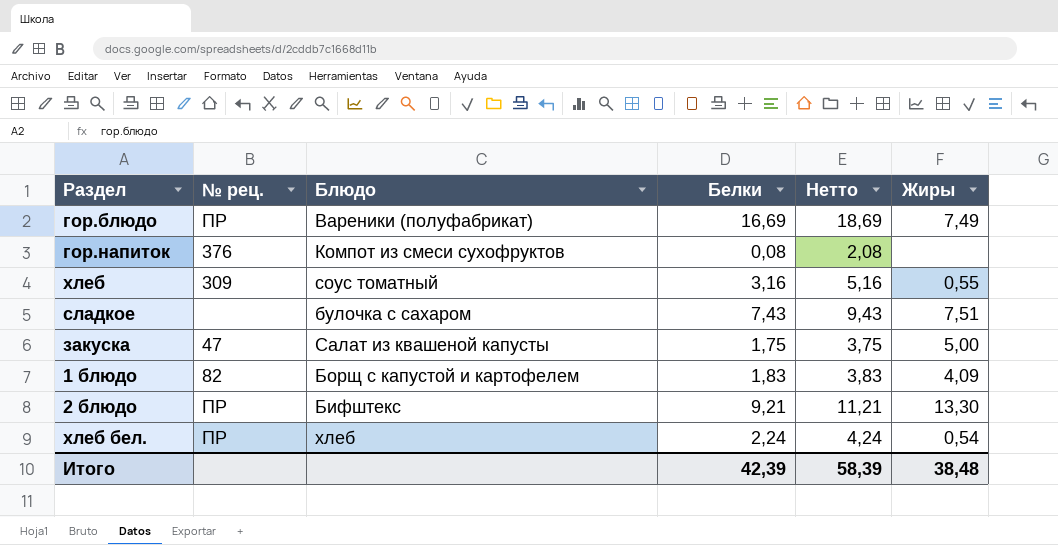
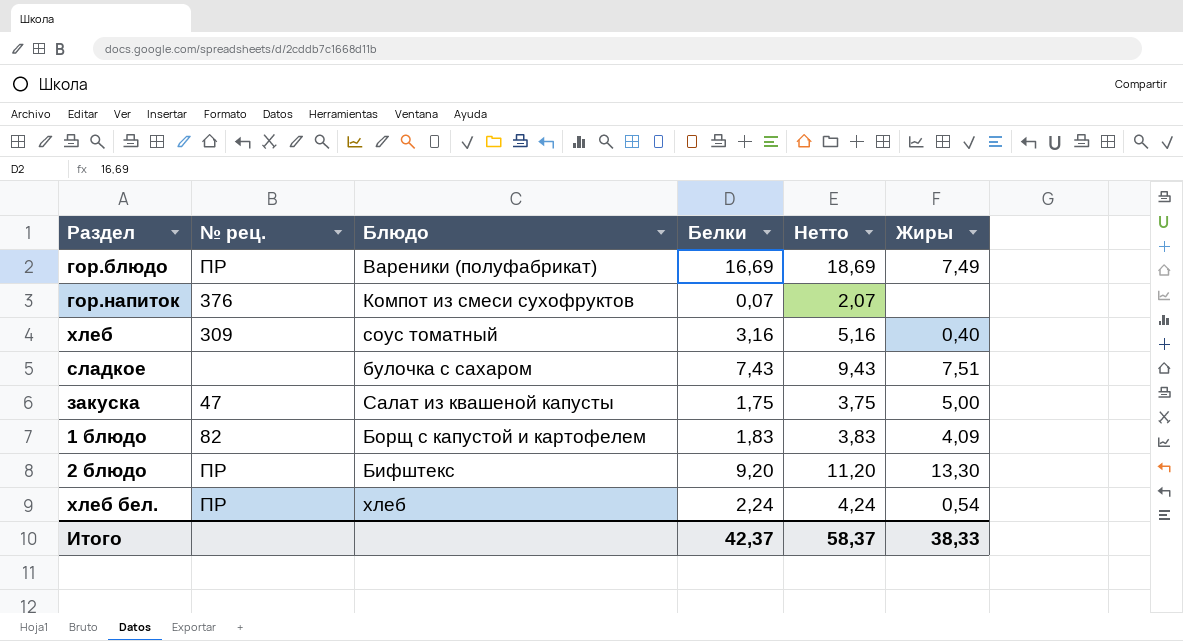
гор.напиток | Белки: 0,08 -> 0,07
гор.напиток | Нетто: 2,08 -> 2,07
хлеб | Жиры: 0,55 -> 0,40
2 блюдо | Белки: 9,21 -> 9,20
2 блюдо | Нетто: 11,21 -> 11,20
Итого | Белки: 42,39 -> 42,37
Итого | Нетто: 58,39 -> 58,37
Итого | Жиры: 38,48 -> 38,33

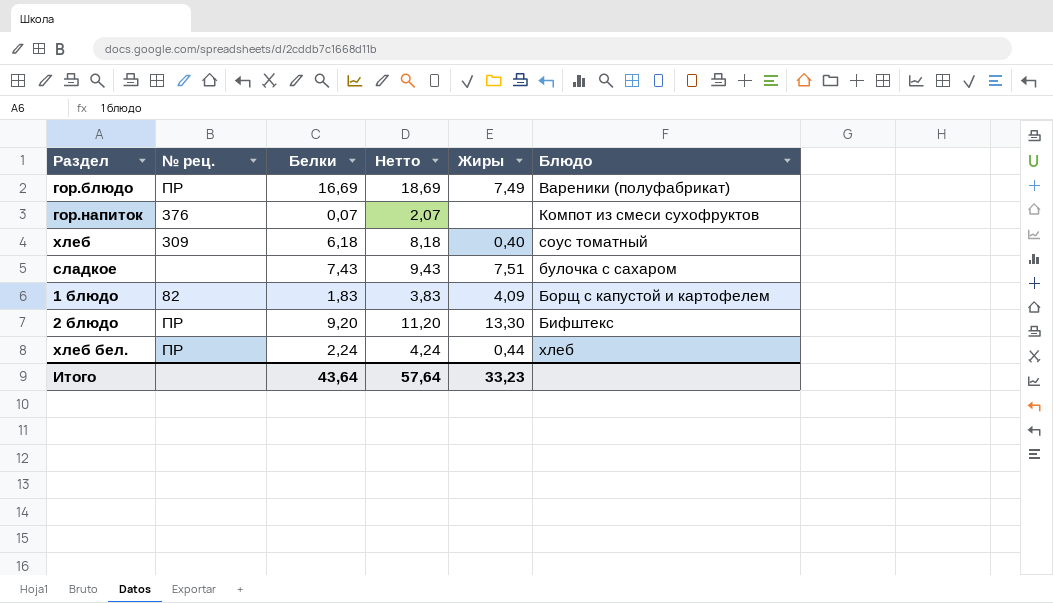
column Блюдо | position: 3 -> 6
row закуска: 47 | Салат из квашеной капусты | 1,75 | 3,75 | 5,00 -> none
хлеб | Белки: 3,16 -> 6,18
хлеб | Нетто: 5,16 -> 8,18
хлеб бел. | Жиры: 0,54 -> 0,44
Итого | Белки: 42,37 -> 43,64
Итого | Нетто: 58,37 -> 57,64
Итого | Жиры: 38,33 -> 33,23

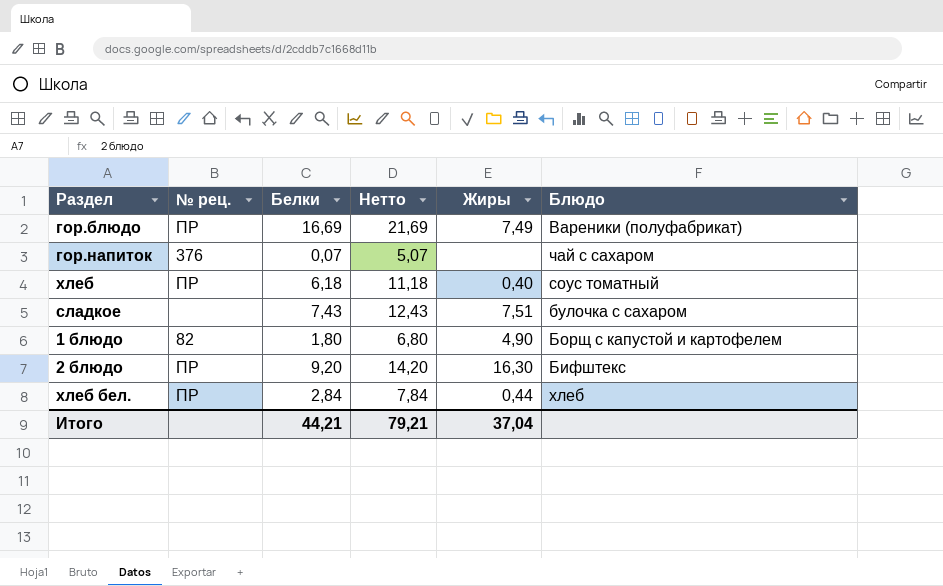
column Нетто | formula: [Белки] + 2 -> [Белки] + 5
гор.напиток | Блюдо: Компот из смеси сухофруктов -> чай с сахаром
хлеб | № рец.: 309 -> ПР
1 блюдо | Белки: 1,83 -> 1,80
1 блюдо | Жиры: 4,09 -> 4,90
2 блюдо | Жиры: 13,30 -> 16,30
хлеб бел. | Белки: 2,24 -> 2,84
Итого | Белки: 43,64 -> 44,21
Итого | Нетто: 57,64 -> 79,21
Итого | Жиры: 33,23 -> 37,04

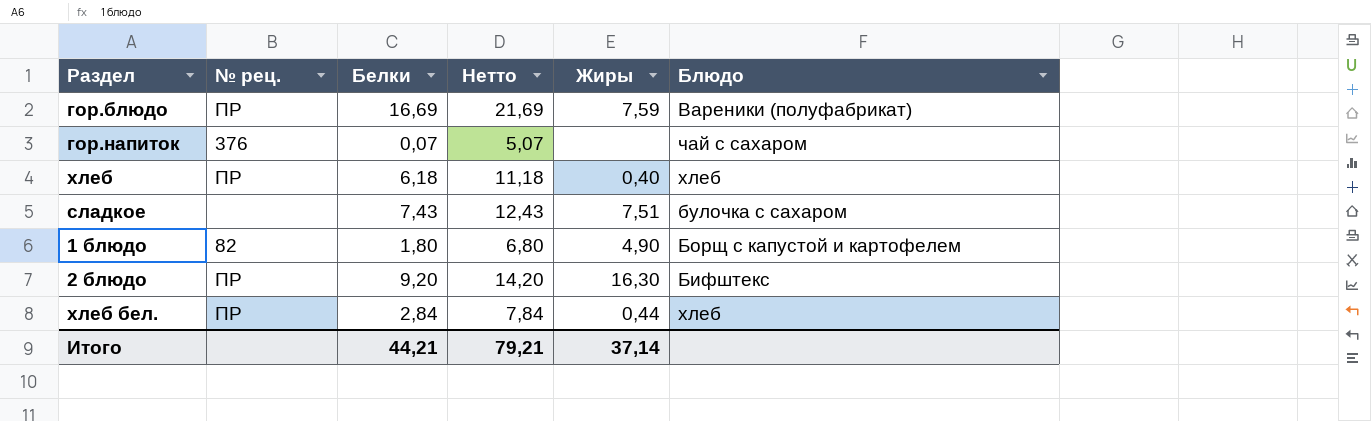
гор.блюдо | Жиры: 7,49 -> 7,59
хлеб | Блюдо: соус томатный -> хлеб
Итого | Жиры: 37,04 -> 37,14

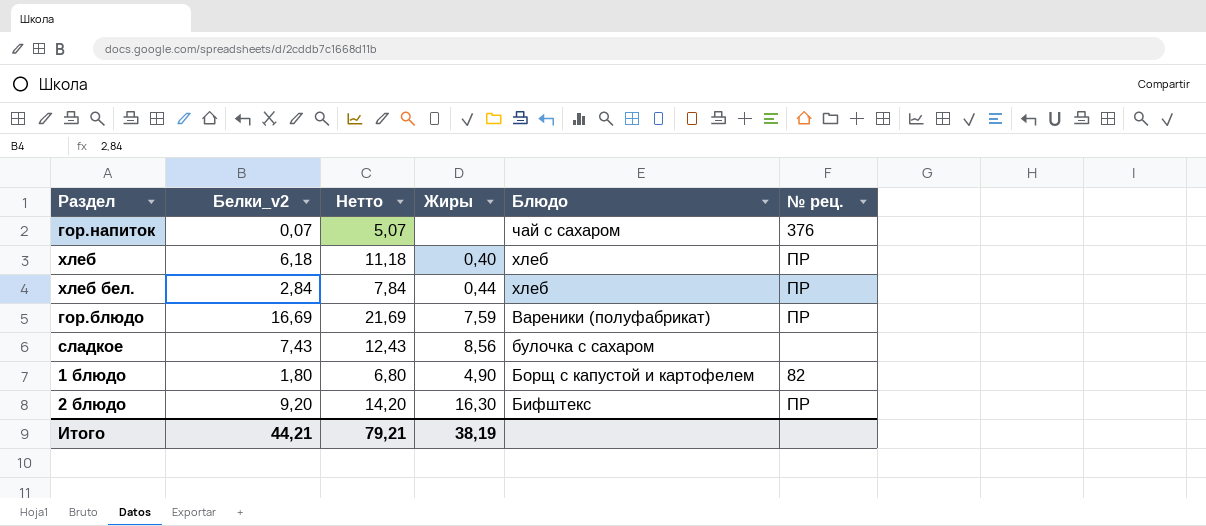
row order: none -> Блюдо descending
column name: Белки -> Белки_v2
column № рец. | position: 2 -> 6
сладкое | Жиры: 7,51 -> 8,56
Итого | Жиры: 37,14 -> 38,19

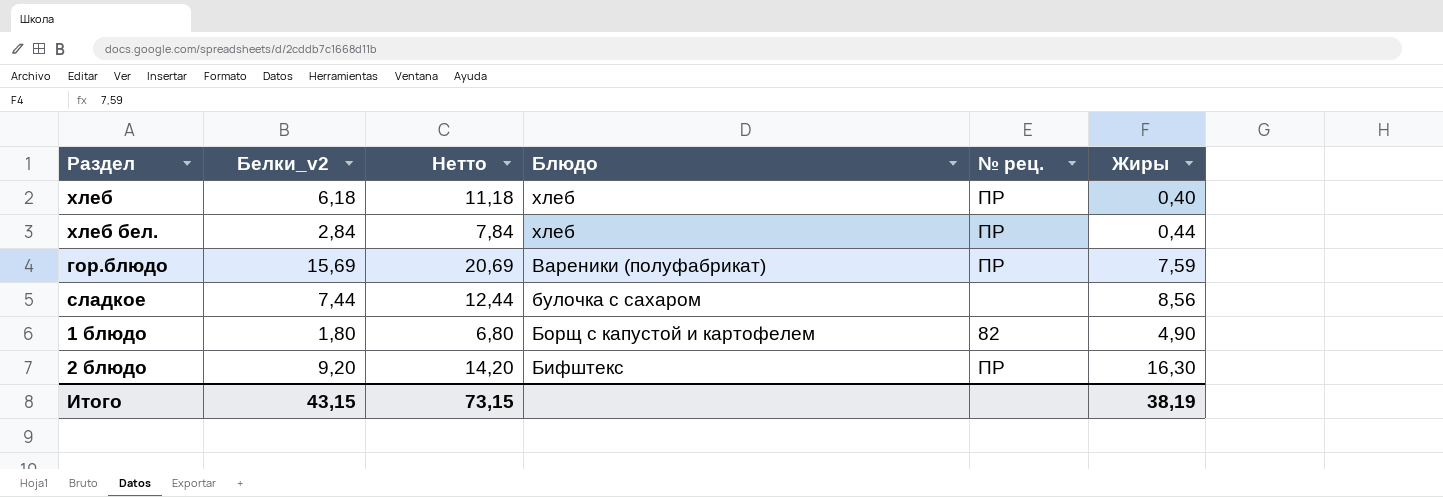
column Жиры | position: 4 -> 6
row гор.напиток: 0,07 | 5,07 | none | чай с сахаром | 376 -> none
гор.блюдо | Белки_v2: 16,69 -> 15,69
гор.блюдо | Нетто: 21,69 -> 20,69
сладкое | Белки_v2: 7,43 -> 7,44
сладкое | Нетто: 12,43 -> 12,44
Итого | Белки_v2: 44,21 -> 43,15
Итого | Нетто: 79,21 -> 73,15

